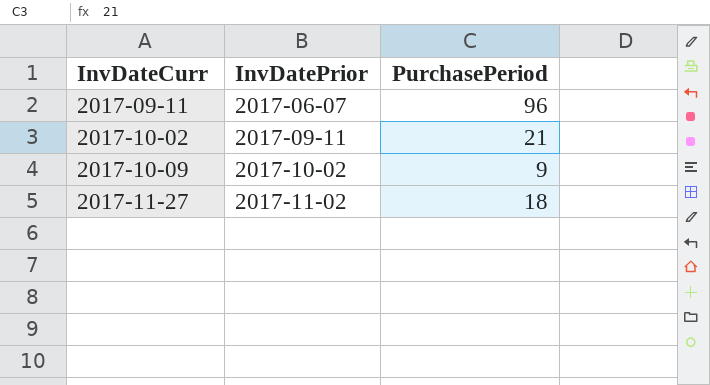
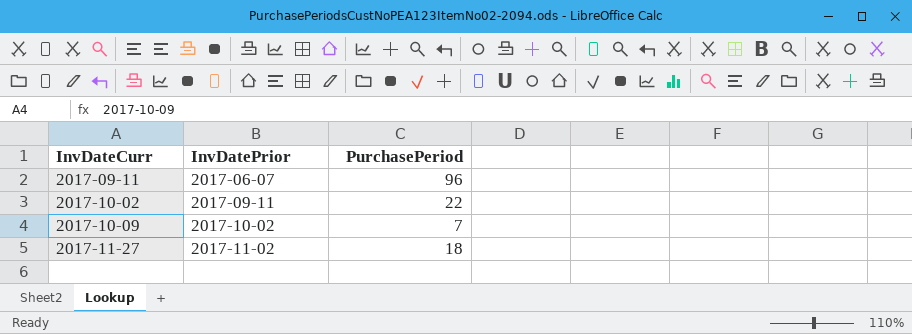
2017-10-02 | PurchasePeriod: 21 -> 22
2017-10-09 | PurchasePeriod: 9 -> 7

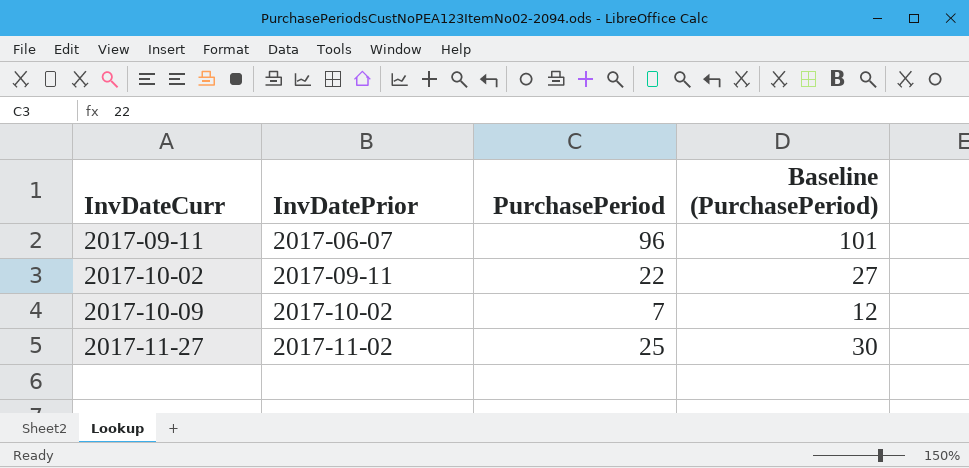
column Baseline (PurchasePeriod) | formula: none -> [PurchasePeriod] + 5
2017-11-27 | PurchasePeriod: 18 -> 25

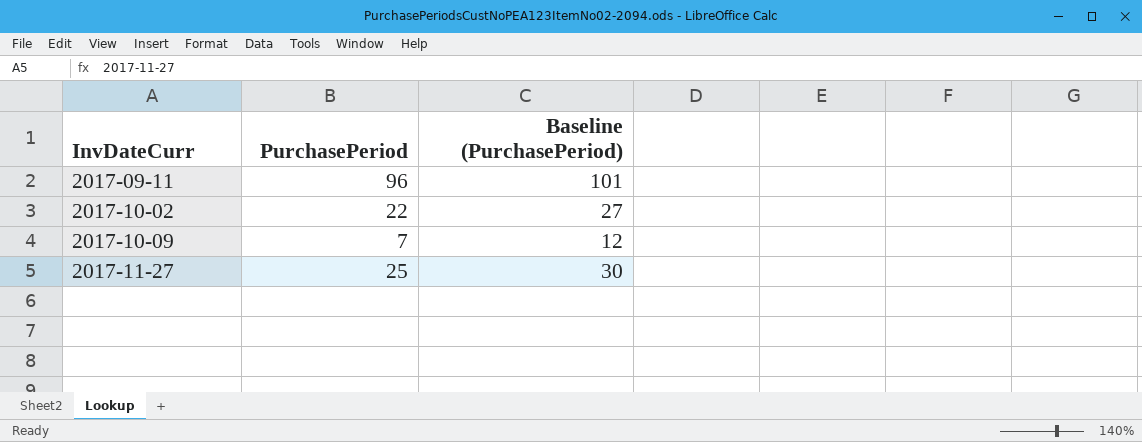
column InvDatePrior | position: 2 -> none

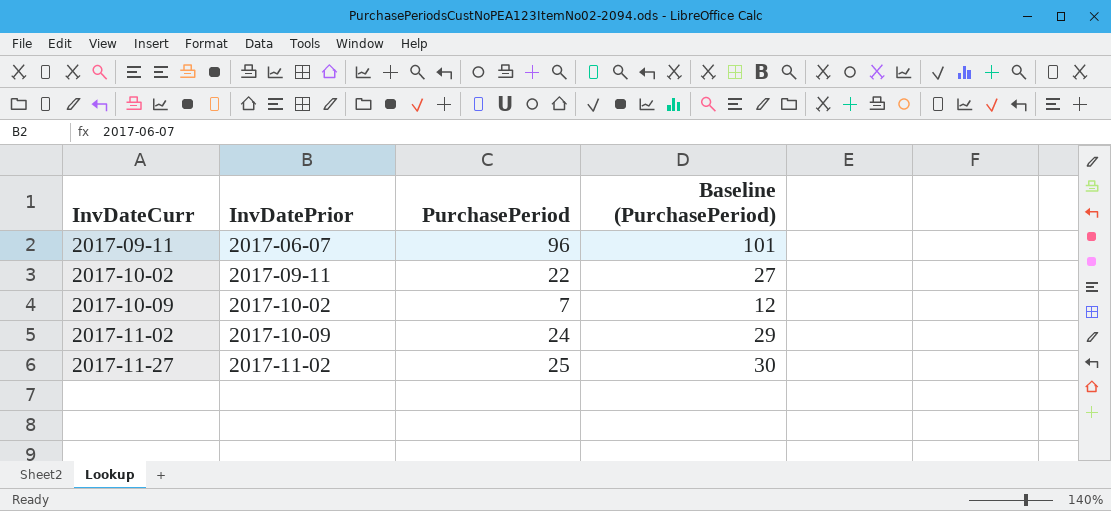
column InvDatePrior | position: none -> 2
row 2017-11-02: none -> 2017-10-09 | 24 | 29

